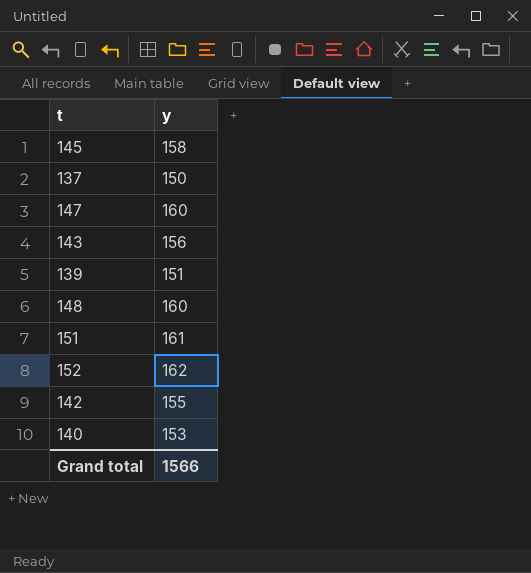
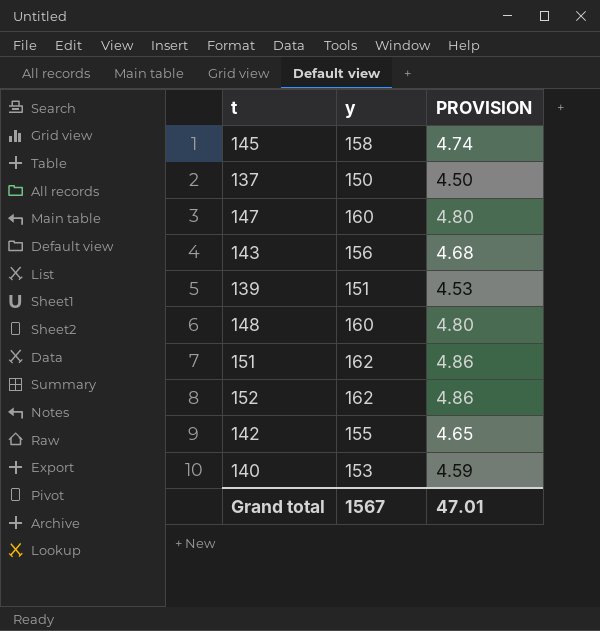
column PROVISION | formula: none -> [y] * 0.03
151 | y: 161 -> 162
Grand total | y: 1566 -> 1567

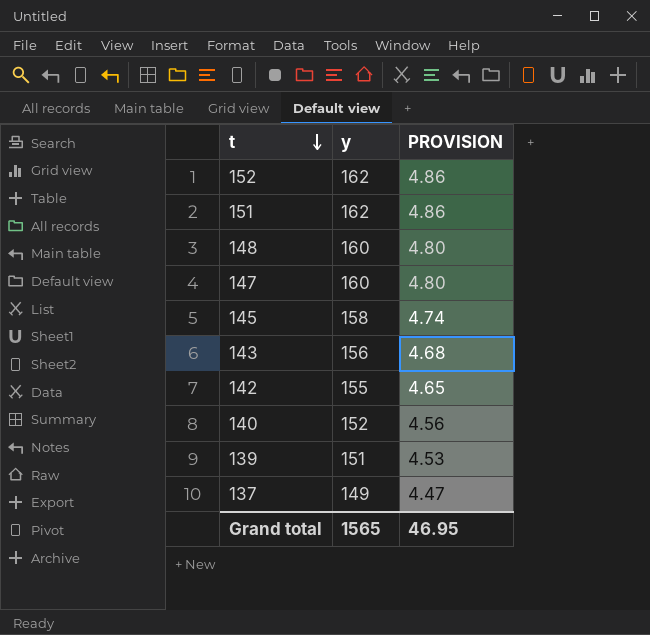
row order: none -> t descending
140 | y: 153 -> 152
140 | PROVISION: 4.59 -> 4.56
137 | y: 150 -> 149
137 | PROVISION: 4.50 -> 4.47
Grand total | y: 1567 -> 1565
Grand total | PROVISION: 47.01 -> 46.95

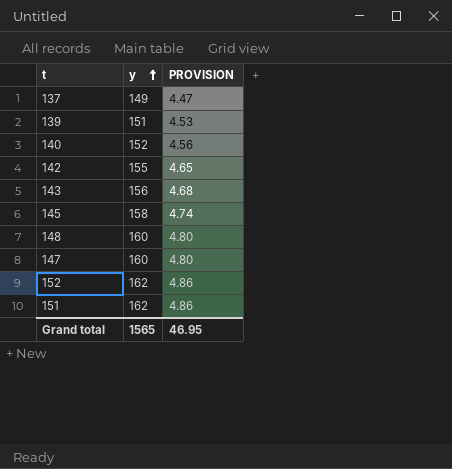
row order: t descending -> y ascending

